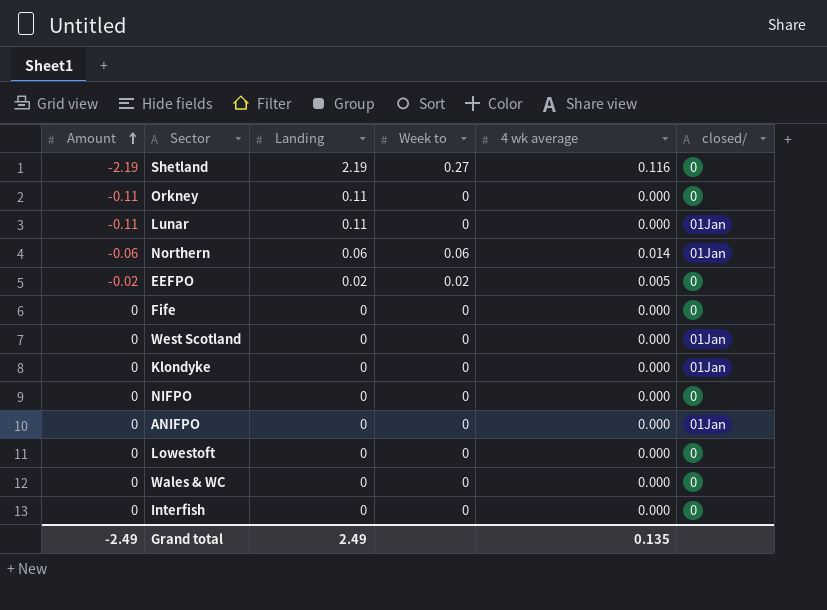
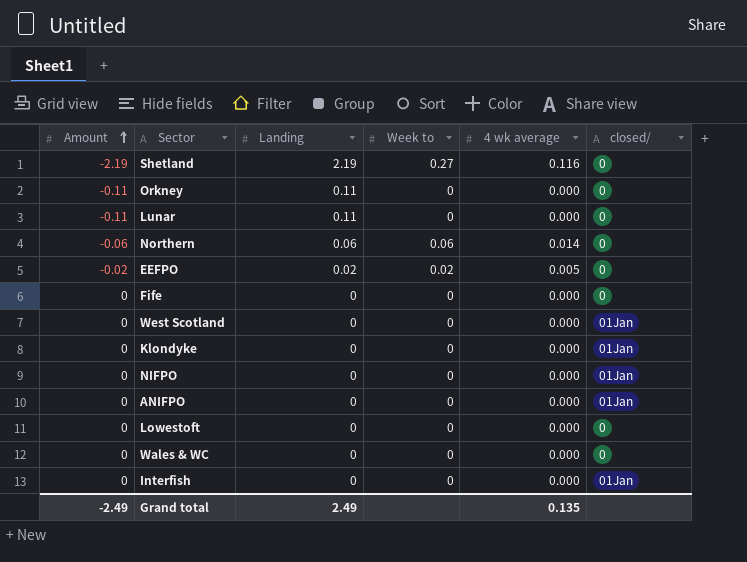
Lunar | closed/: 01Jan -> 0
Northern | closed/: 01Jan -> 0
NIFPO | closed/: 0 -> 01Jan
Interfish | closed/: 0 -> 01Jan

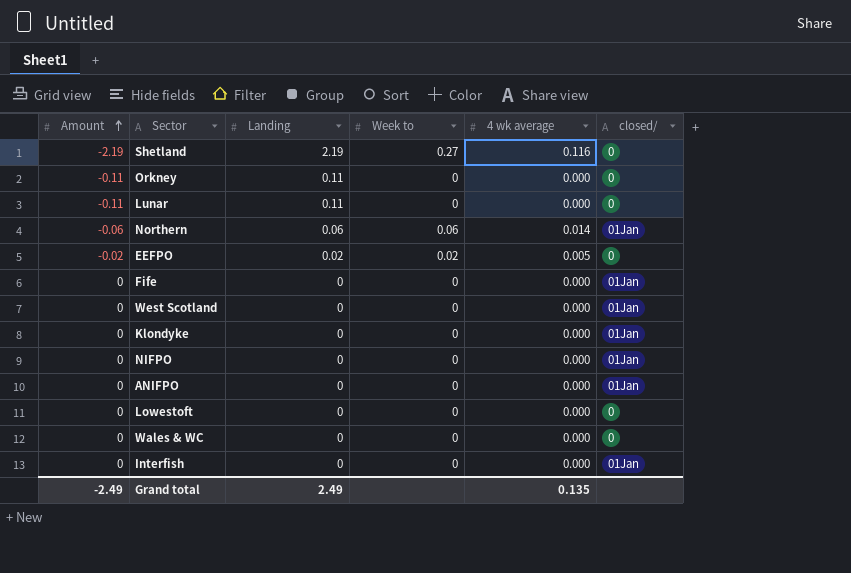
Northern | closed/: 0 -> 01Jan
Fife | closed/: 0 -> 01Jan

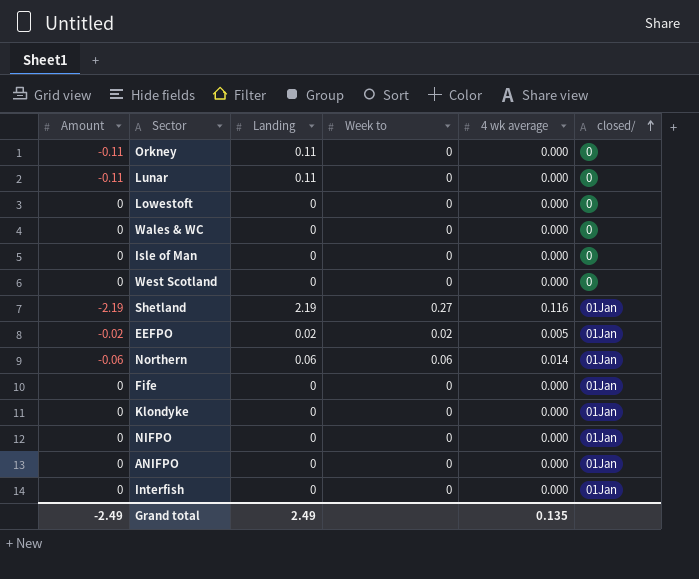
row order: Amount ascending -> closed/ ascending
row Isle of Man: none -> 0 | 0 | 0 | 0.000 | 0
West Scotland | closed/: 01Jan -> 0
Shetland | closed/: 0 -> 01Jan
EEFPO | closed/: 0 -> 01Jan

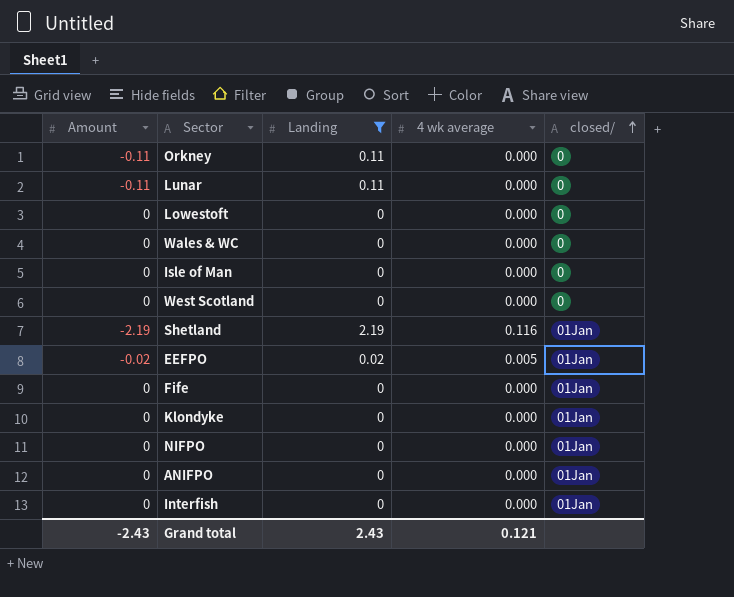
filter: none -> Landing != 0.06
column Week to | position: 4 -> none
Grand total | Amount: -2.49 -> -2.43
Grand total | Landing: 2.49 -> 2.43
Grand total | 4 wk average: 0.135 -> 0.121

